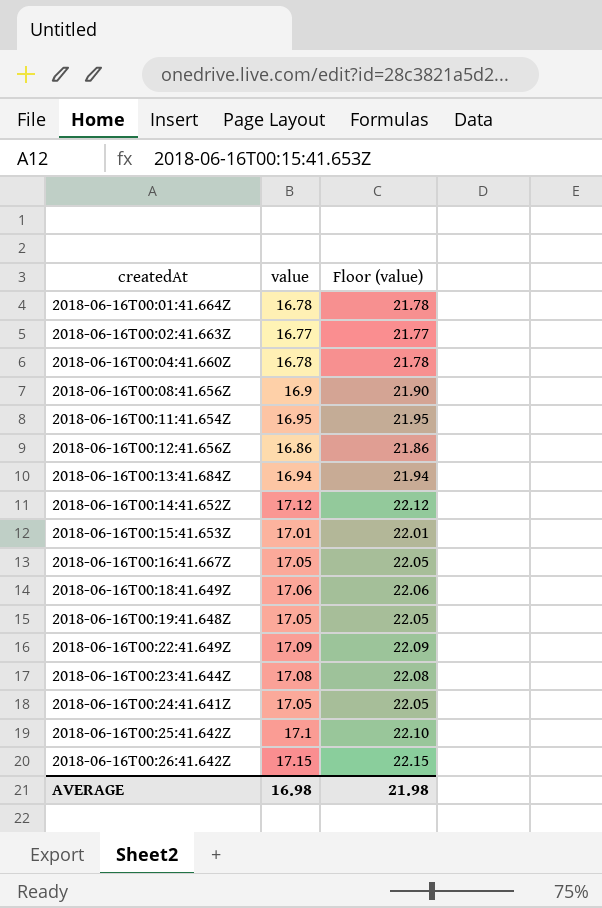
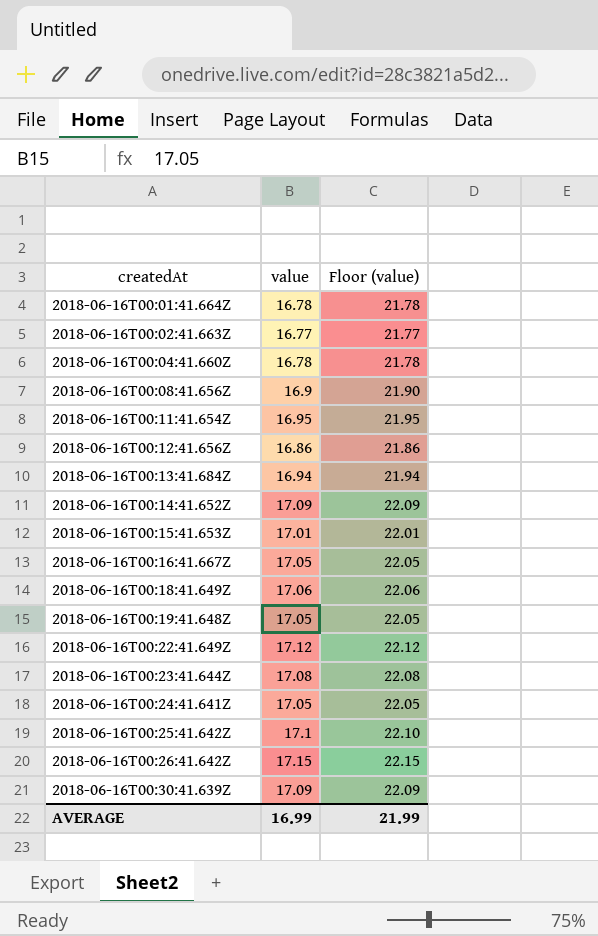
2018-06-16T00:14:41.652Z | value: 17.12 -> 17.09
2018-06-16T00:14:41.652Z | Floor (value): 22.12 -> 22.09
2018-06-16T00:22:41.649Z | value: 17.09 -> 17.12
2018-06-16T00:22:41.649Z | Floor (value): 22.09 -> 22.12
row 2018-06-16T00:30:41.639Z: none -> 17.09 | 22.09
AVERAGE | value: 16.98 -> 16.99
AVERAGE | Floor (value): 21.98 -> 21.99

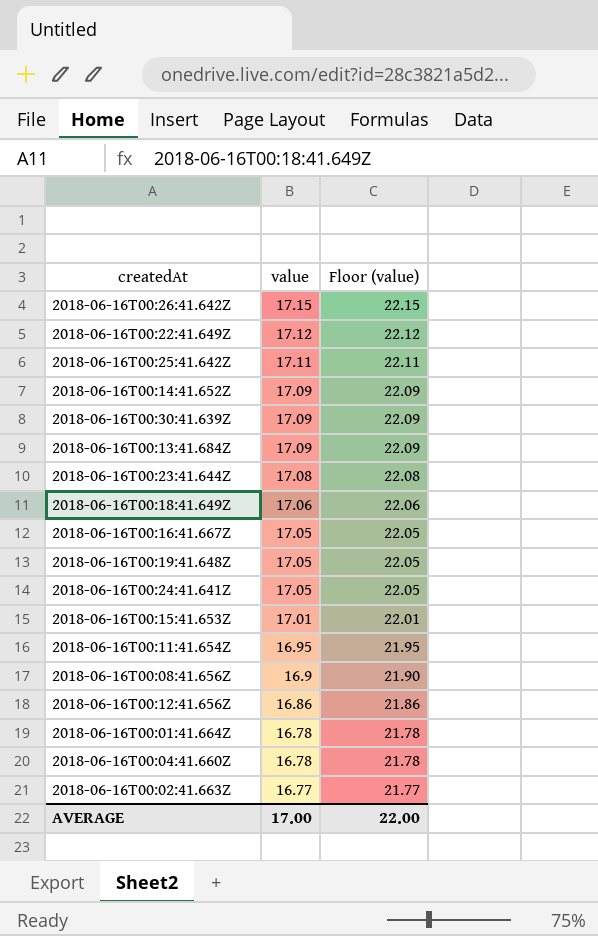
row order: createdAt ascending -> value descending
2018-06-16T00:25:41.642Z | value: 17.1 -> 17.11
2018-06-16T00:25:41.642Z | Floor (value): 22.10 -> 22.11
2018-06-16T00:13:41.684Z | value: 16.94 -> 17.09
2018-06-16T00:13:41.684Z | Floor (value): 21.94 -> 22.09
AVERAGE | value: 16.99 -> 17.00
AVERAGE | Floor (value): 21.99 -> 22.00

